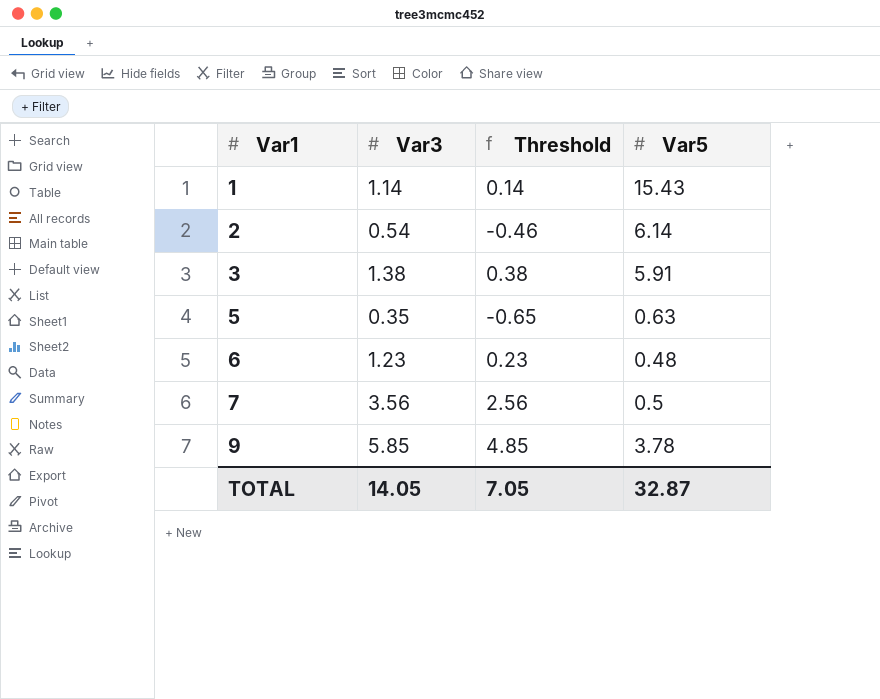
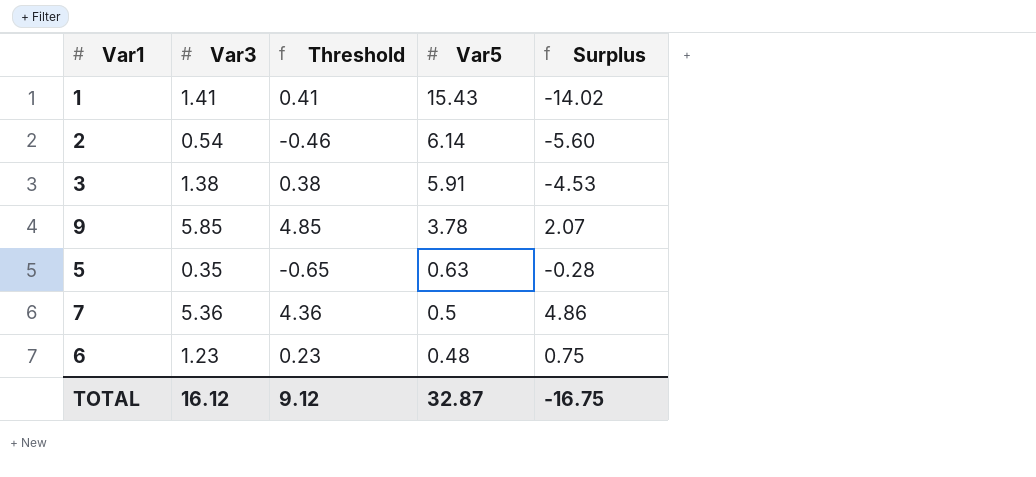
row order: Var1 ascending -> Var5 descending
column Surplus | formula: none -> [Var3] - [Var5]
1 | Var3: 1.14 -> 1.41
1 | Threshold: 0.14 -> 0.41
7 | Var3: 3.56 -> 5.36
7 | Threshold: 2.56 -> 4.36
TOTAL | Var3: 14.05 -> 16.12
TOTAL | Threshold: 7.05 -> 9.12

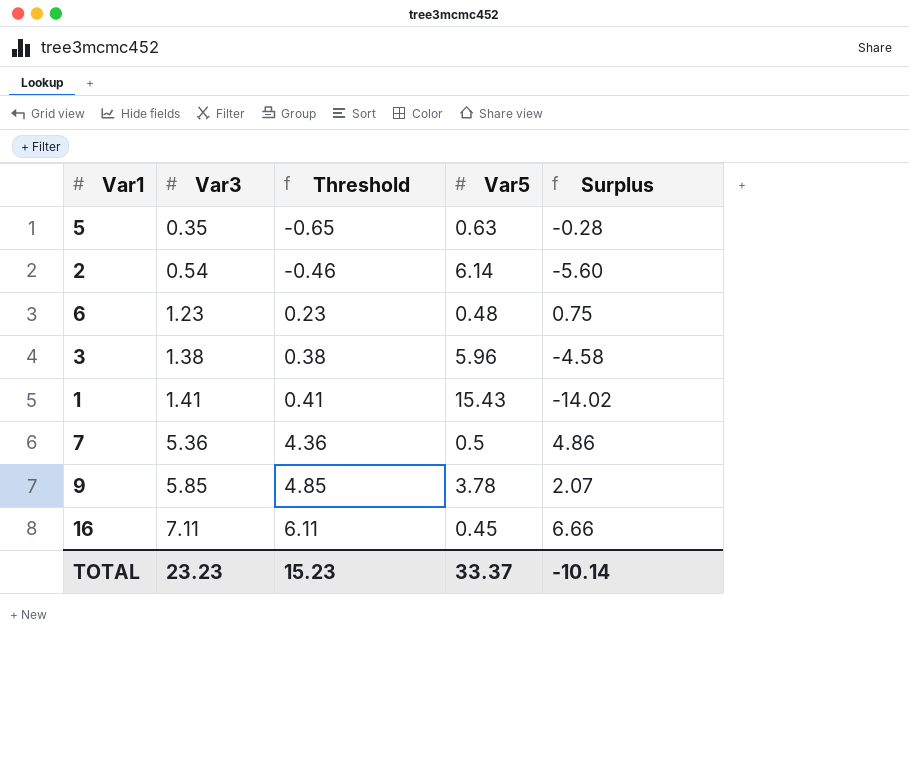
row order: Var5 descending -> Var3 ascending
3 | Var5: 5.91 -> 5.96
3 | Surplus: -4.53 -> -4.58
row 16: none -> 7.11 | 6.11 | 0.45 | 6.66
TOTAL | Var3: 16.12 -> 23.23
TOTAL | Threshold: 9.12 -> 15.23
TOTAL | Var5: 32.87 -> 33.37
TOTAL | Surplus: -16.75 -> -10.14

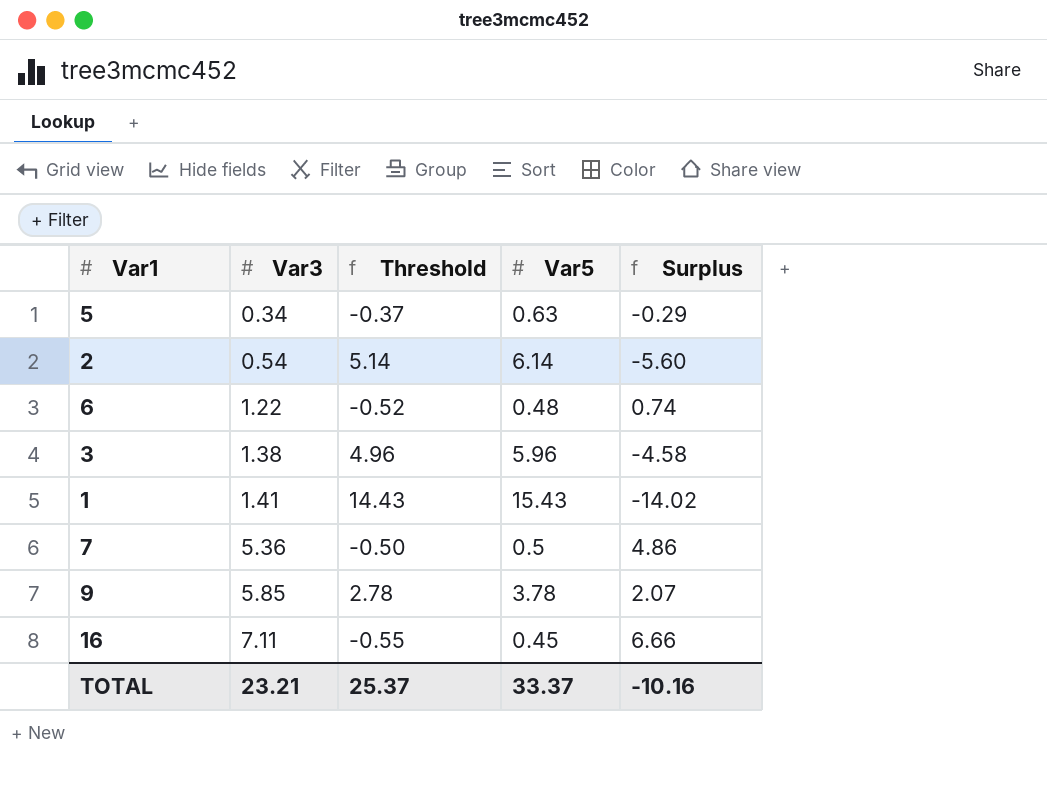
column Threshold | formula: [Var3] - 1 -> [Var5] - 1
5 | Var3: 0.35 -> 0.34
5 | Surplus: -0.28 -> -0.29
6 | Var3: 1.23 -> 1.22
6 | Surplus: 0.75 -> 0.74
TOTAL | Var3: 23.23 -> 23.21
TOTAL | Threshold: 15.23 -> 25.37
TOTAL | Surplus: -10.14 -> -10.16

